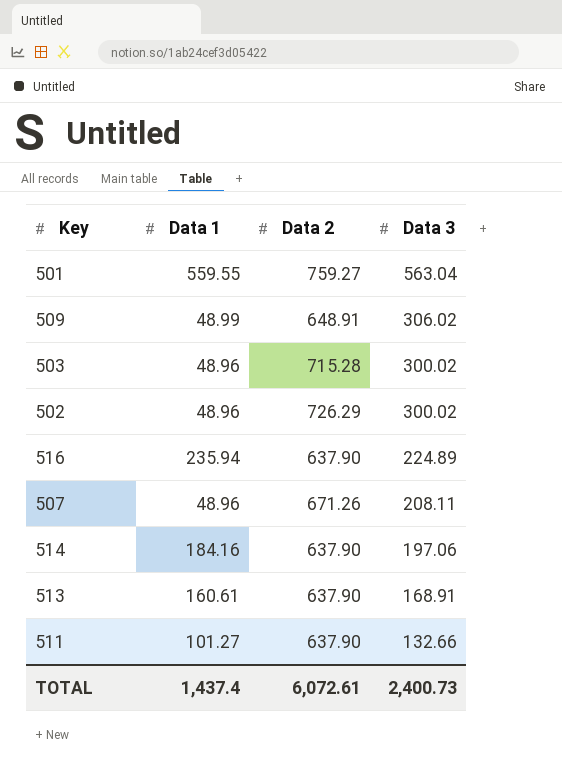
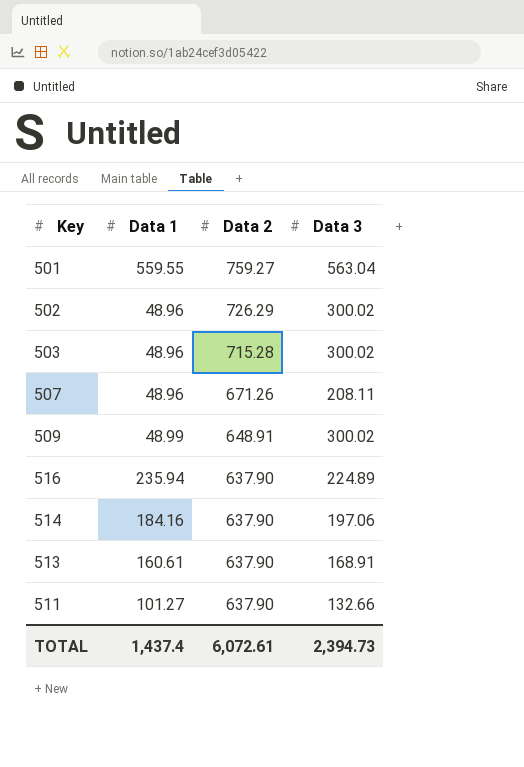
row order: Data 3 descending -> Data 2 descending
509 | Data 3: 306.02 -> 300.02
TOTAL | Data 3: 2,400.73 -> 2,394.73

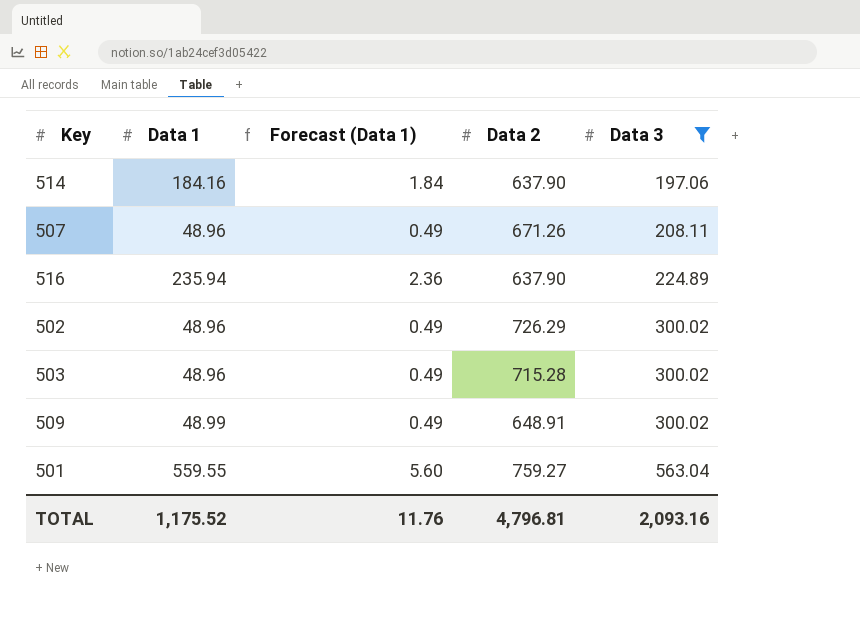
filter: none -> Data 3 >= 197.06
row order: Data 2 descending -> Data 3 ascending
column Forecast (Data 1) | formula: none -> [Data 1] * 0.01
TOTAL | Data 1: 1,437.4 -> 1,175.52
TOTAL | Data 2: 6,072.61 -> 4,796.81
TOTAL | Data 3: 2,394.73 -> 2,093.16

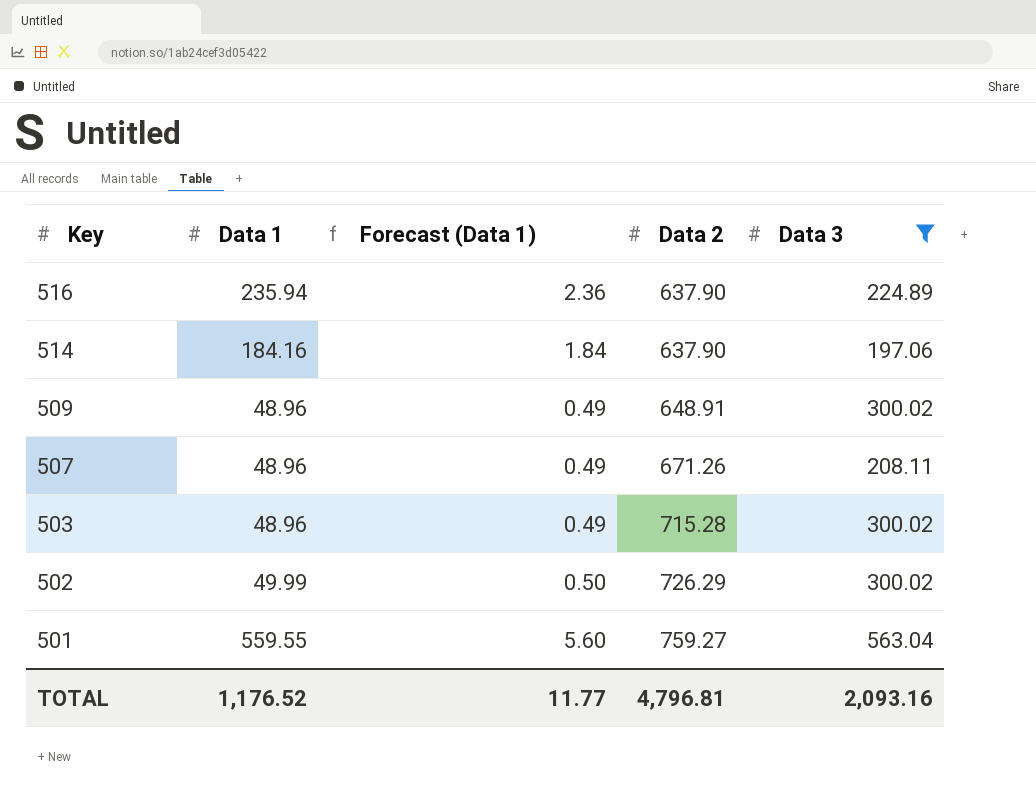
row order: Data 3 ascending -> Key descending
509 | Data 1: 48.99 -> 48.96
502 | Data 1: 48.96 -> 49.99
502 | Forecast (Data 1): 0.49 -> 0.50
TOTAL | Data 1: 1,175.52 -> 1,176.52
TOTAL | Forecast (Data 1): 11.76 -> 11.77

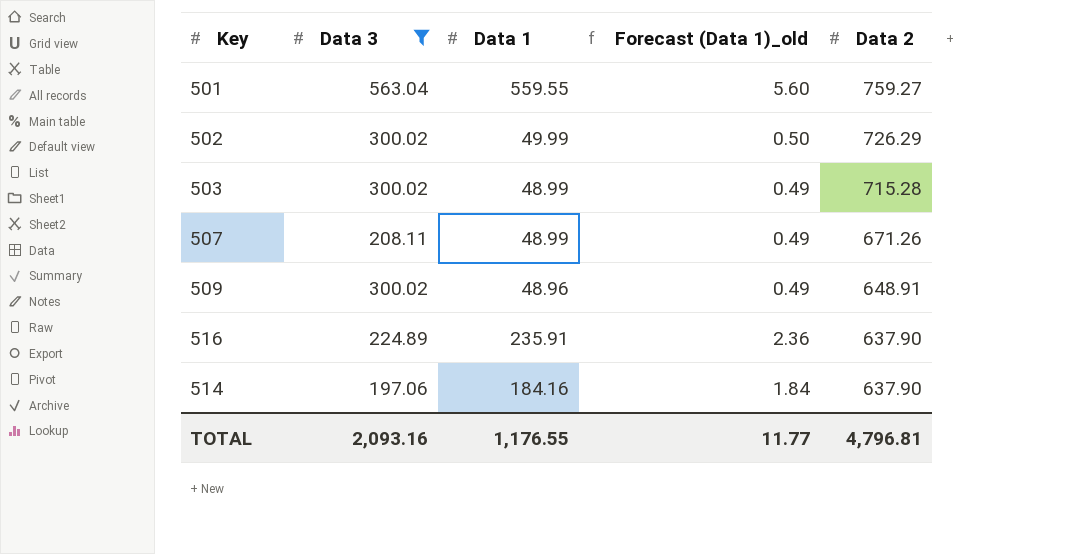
row order: Key descending -> Data 2 descending
column Data 3 | position: 5 -> 2
column name: Forecast (Data 1) -> Forecast (Data 1)_old
503 | Data 1: 48.96 -> 48.99
507 | Data 1: 48.96 -> 48.99
516 | Data 1: 235.94 -> 235.91
TOTAL | Data 1: 1,176.52 -> 1,176.55

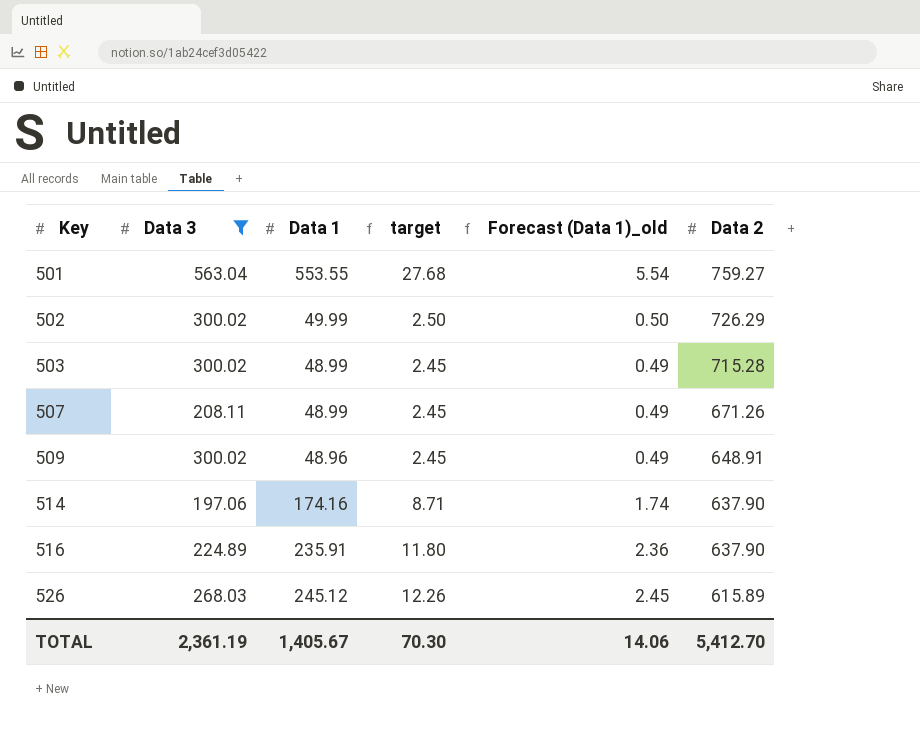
row order: Data 2 descending -> Key ascending
column target | formula: none -> [Data 1] * 0.05
501 | Data 1: 559.55 -> 553.55
501 | Forecast (Data 1)_old: 5.60 -> 5.54
514 | Data 1: 184.16 -> 174.16
514 | Forecast (Data 1)_old: 1.84 -> 1.74
row 526: none -> 268.03 | 245.12 | 12.26 | 2.45 | 615.89
TOTAL | Data 3: 2,093.16 -> 2,361.19
TOTAL | Data 1: 1,176.55 -> 1,405.67
TOTAL | Forecast (Data 1)_old: 11.77 -> 14.06
TOTAL | Data 2: 4,796.81 -> 5,412.70

